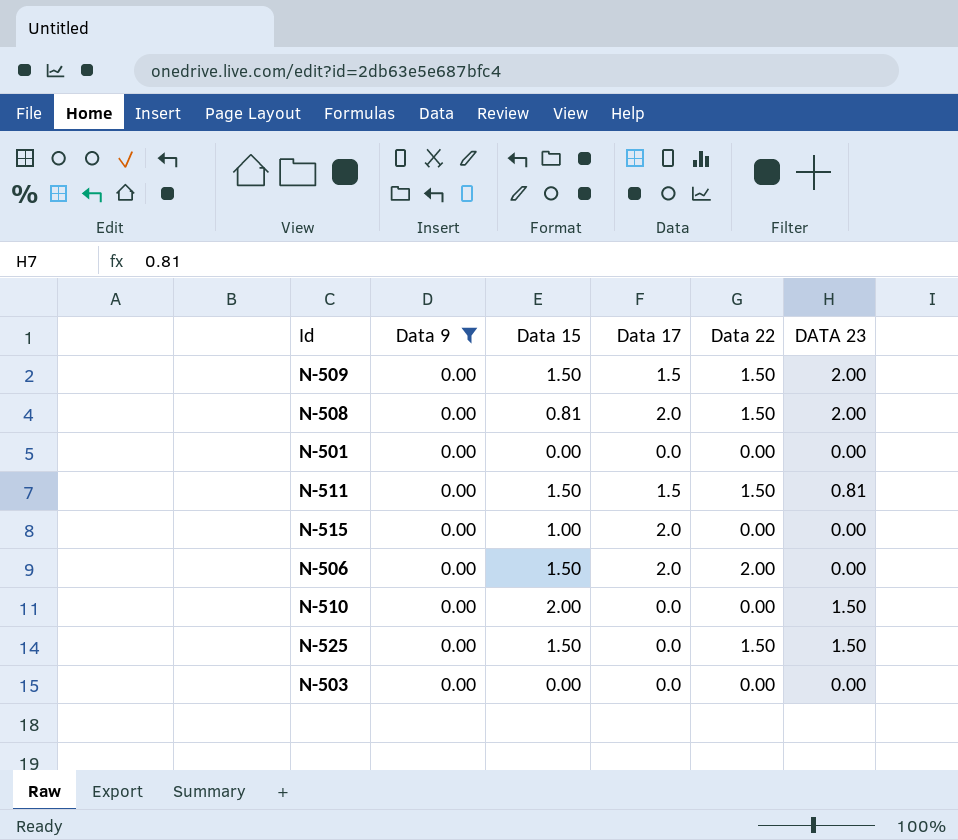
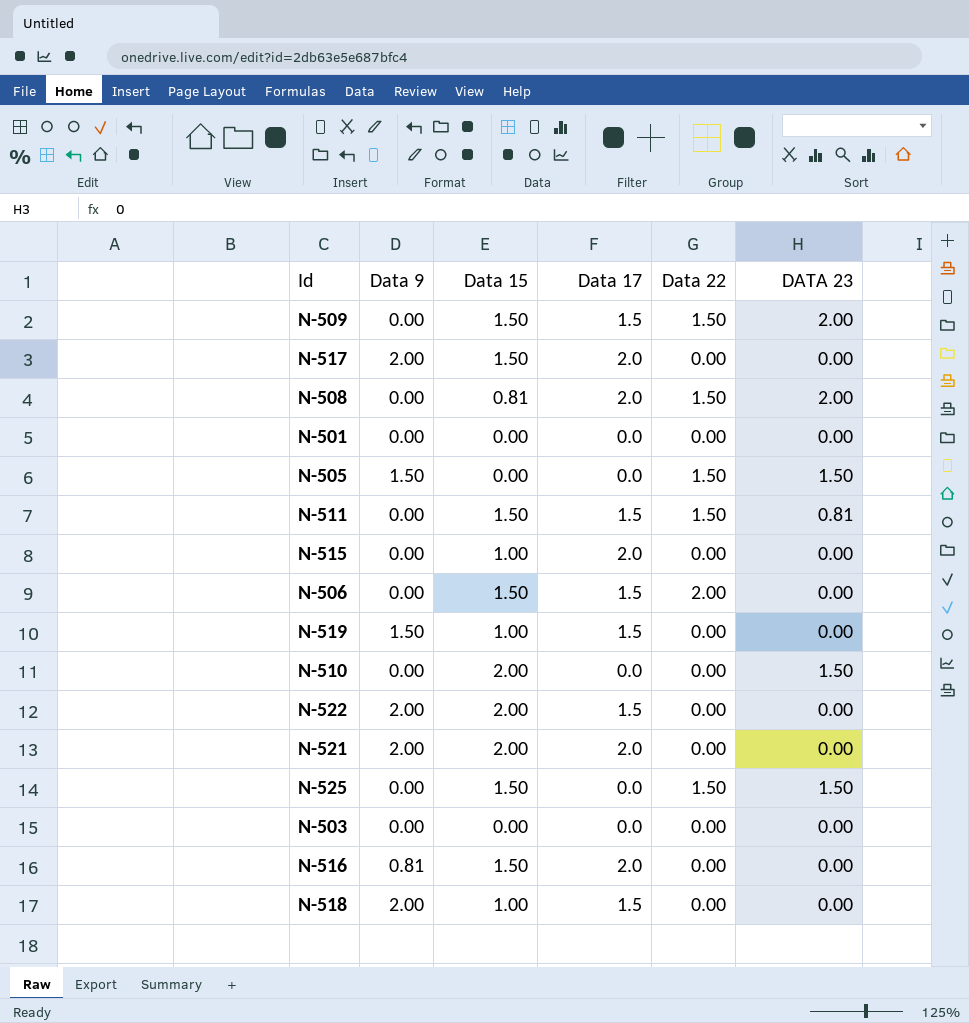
filter: Data 9 = 0.00 -> none
N-506 | Data 17: 2.0 -> 1.5

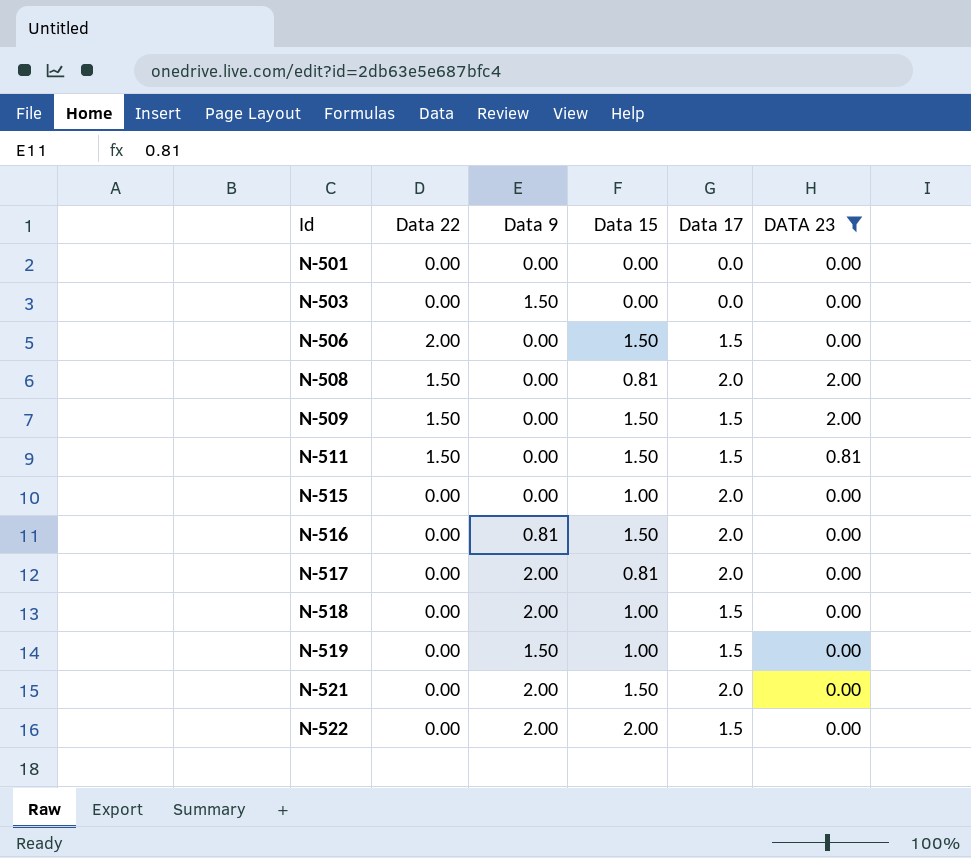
filter: none -> DATA 23 != 1.50
row order: none -> Id ascending
column Data 22 | position: 5 -> 2
N-503 | Data 9: 0.00 -> 1.50
N-517 | Data 15: 1.50 -> 0.81
N-521 | Data 15: 2.00 -> 1.50

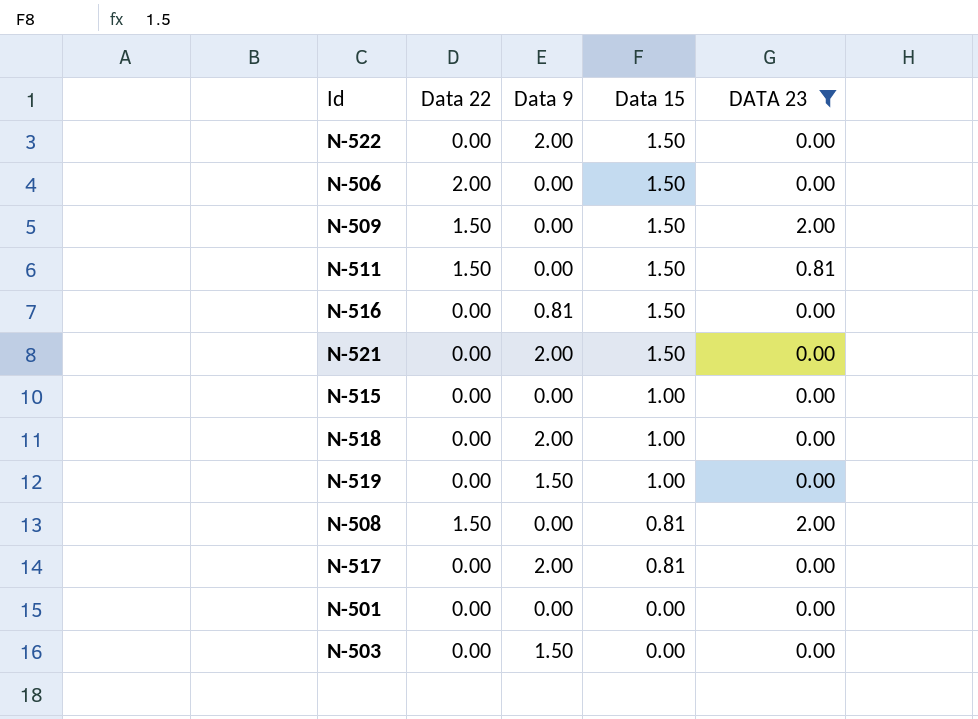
row order: Id ascending -> Data 15 descending
column Data 17 | position: 5 -> none
N-522 | Data 15: 2.00 -> 1.50

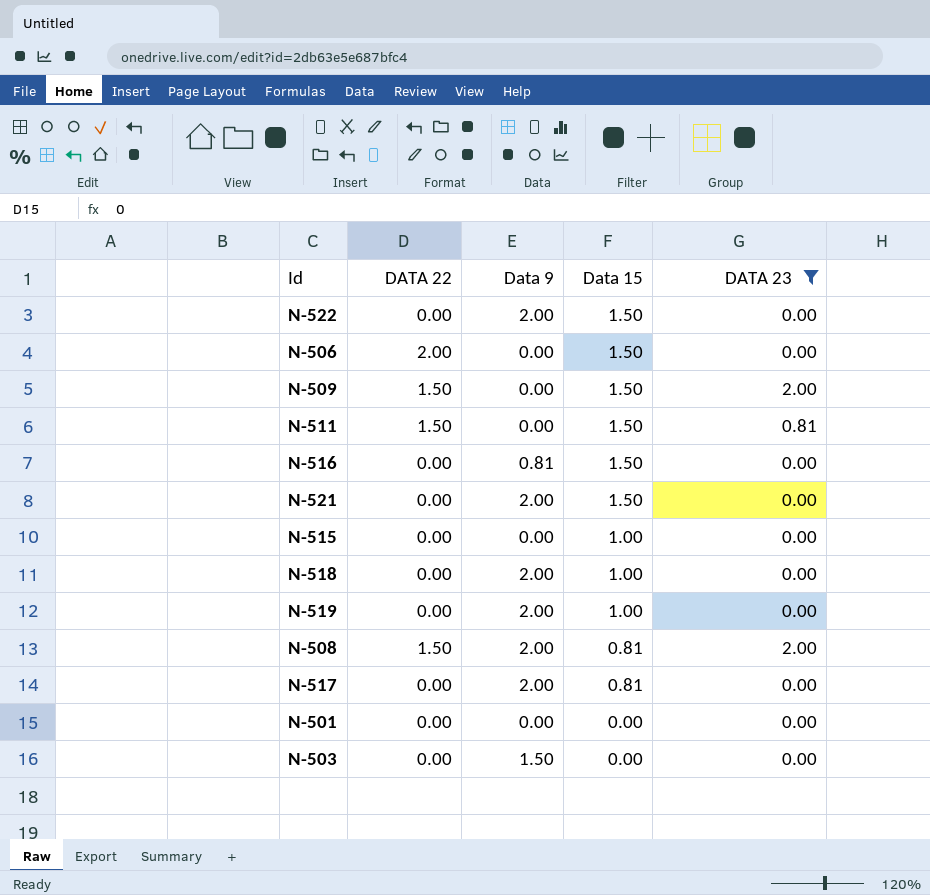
column name: Data 22 -> DATA 22
N-519 | Data 9: 1.50 -> 2.00
N-508 | Data 9: 0.00 -> 2.00

